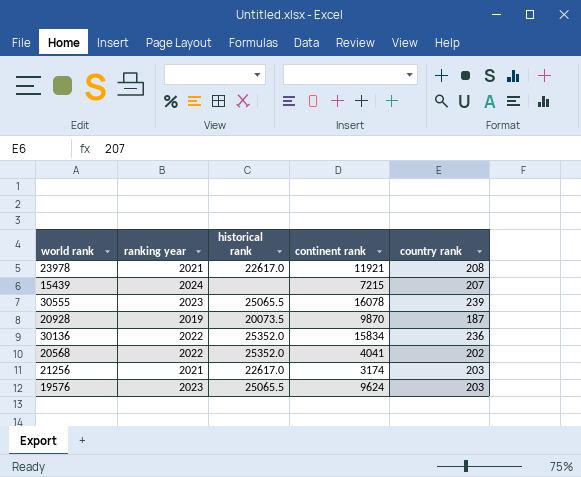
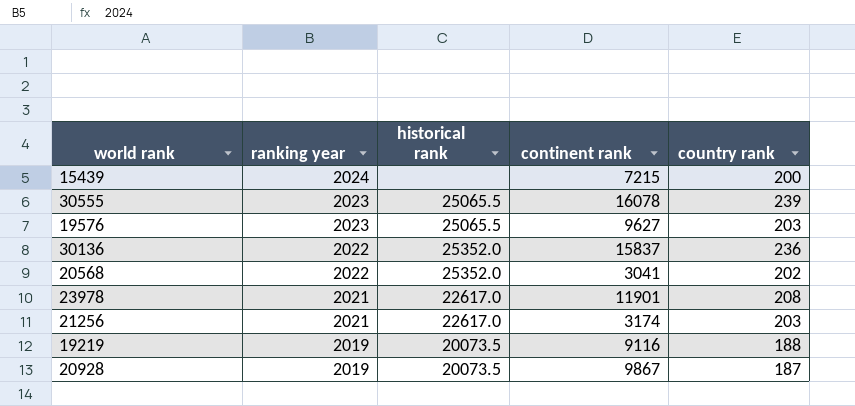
row order: none -> ranking year descending
15439 | country rank: 207 -> 200
19576 | continent rank: 9624 -> 9627
30136 | continent rank: 15834 -> 15837
20568 | continent rank: 4041 -> 3041
23978 | continent rank: 11921 -> 11901
row 19219: none -> 2019 | 20073.5 | 9116 | 188
20928 | continent rank: 9870 -> 9867

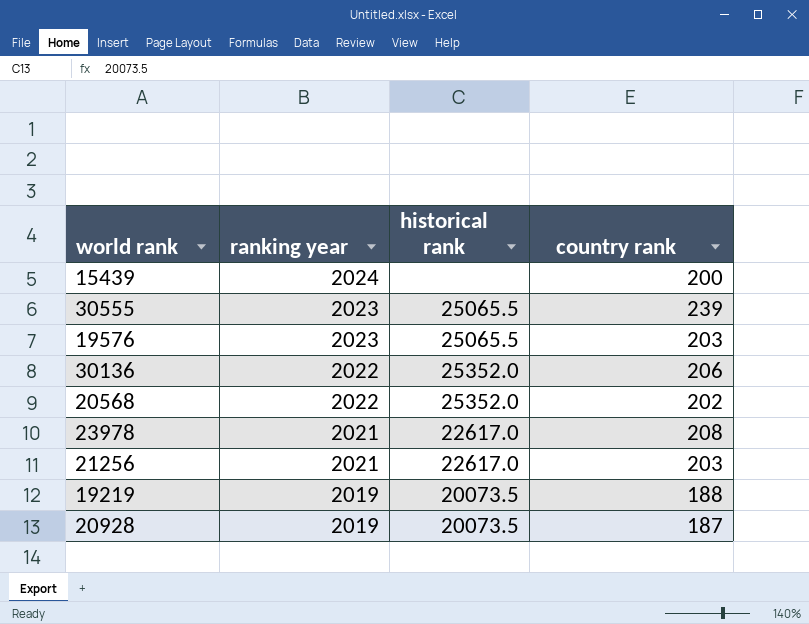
column continent rank | position: 4 -> none
30136 | country rank: 236 -> 206

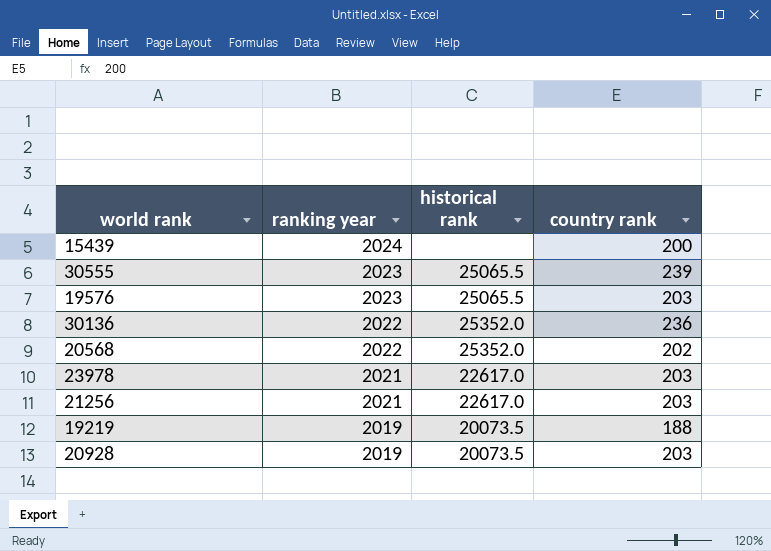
30136 | country rank: 206 -> 236
23978 | country rank: 208 -> 203
20928 | country rank: 187 -> 203

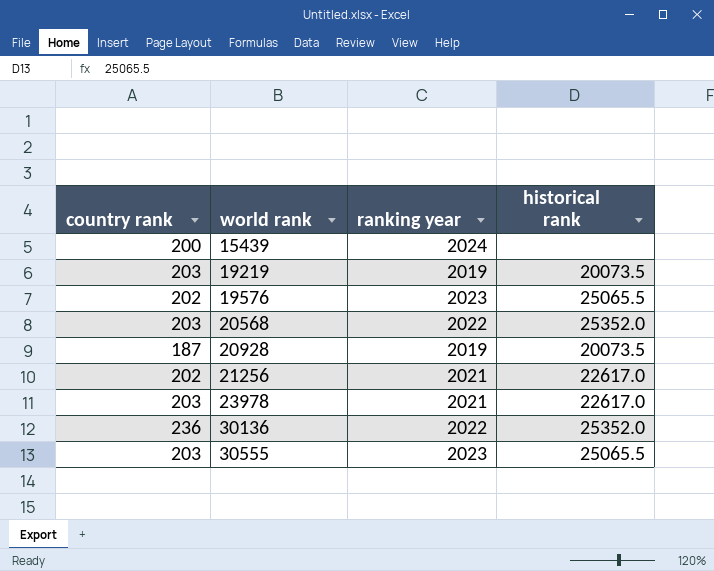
row order: ranking year descending -> world rank ascending
column country rank | position: 4 -> 1
19219 | country rank: 188 -> 203
19576 | country rank: 203 -> 202
20568 | country rank: 202 -> 203
20928 | country rank: 203 -> 187
21256 | country rank: 203 -> 202
30555 | country rank: 239 -> 203

